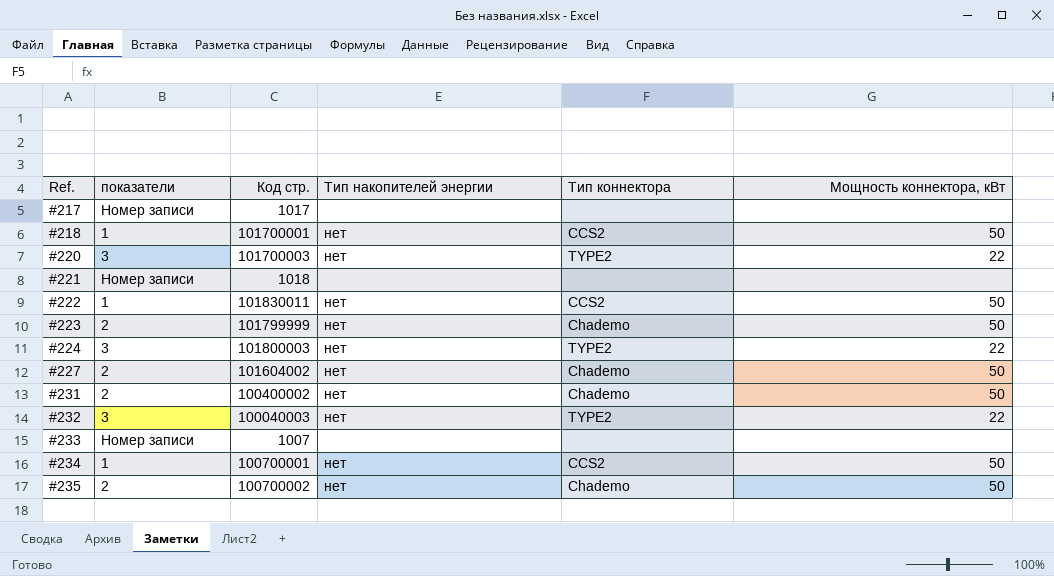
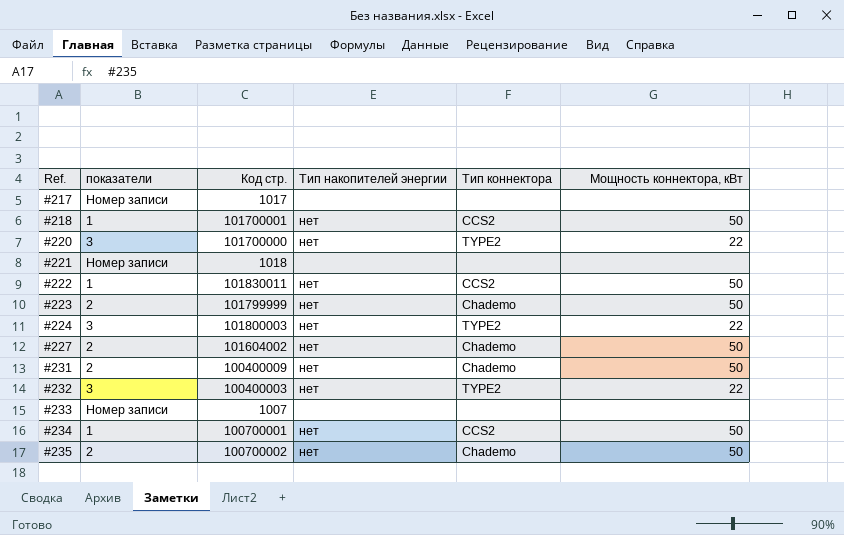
#220 | Код стр.: 101700003 -> 101700000
#231 | Код стр.: 100400002 -> 100400009
#232 | Код стр.: 100040003 -> 100400003

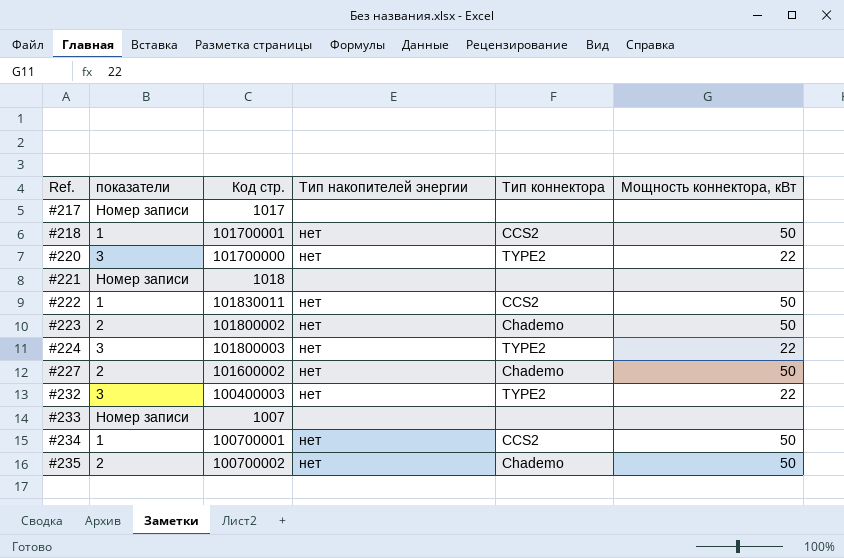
row #231: 2 | 100400009 | нет | Chademo | 50 -> none
#223 | Код стр.: 101799999 -> 101800002
#227 | Код стр.: 101604002 -> 101600002

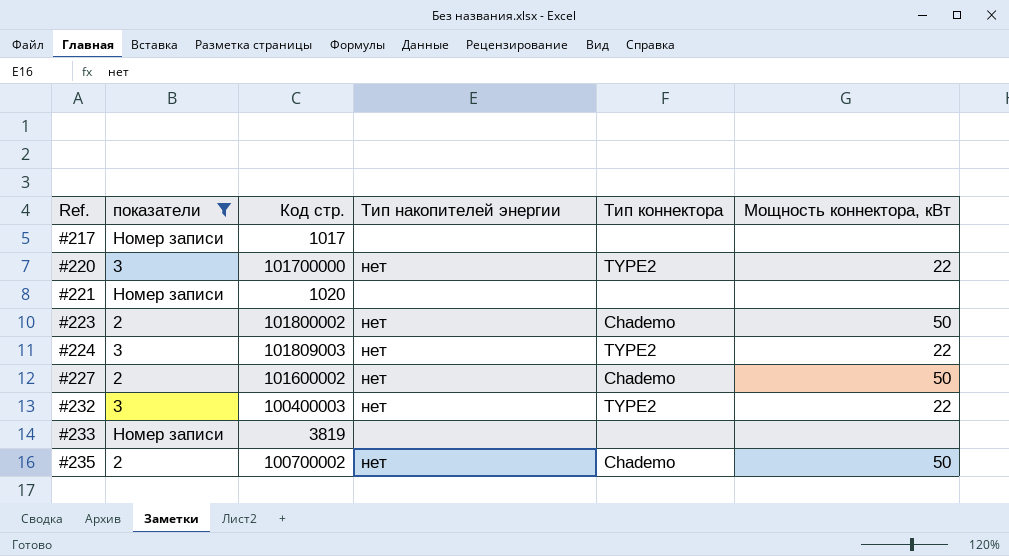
filter: none -> показатели != 1
#221 | Код стр.: 1018 -> 1020
#224 | Код стр.: 101800003 -> 101809003
#233 | Код стр.: 1007 -> 3819

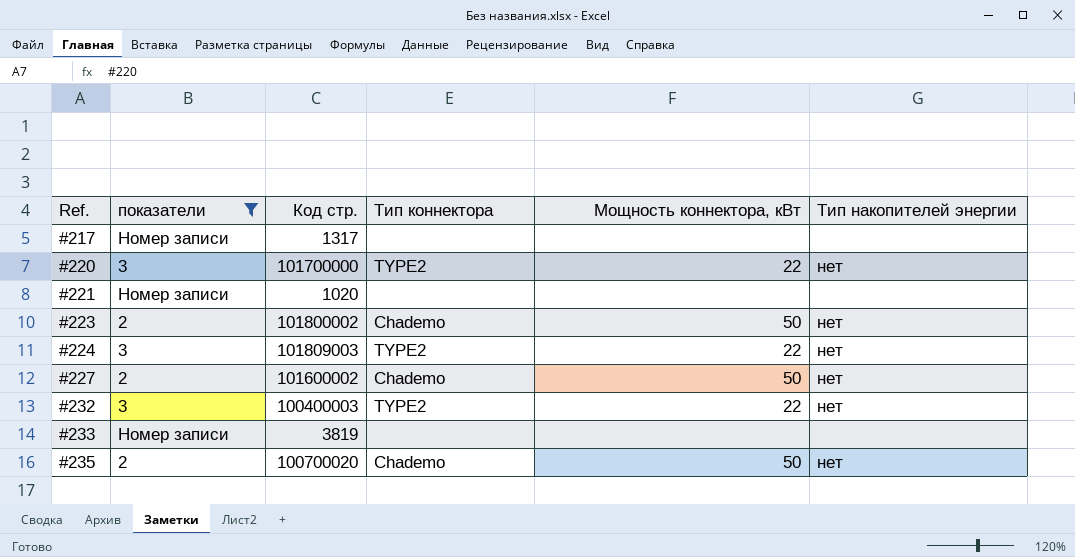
column Тип накопителей энергии | position: 4 -> 6
#217 | Код стр.: 1017 -> 1317
#235 | Код стр.: 100700002 -> 100700020

